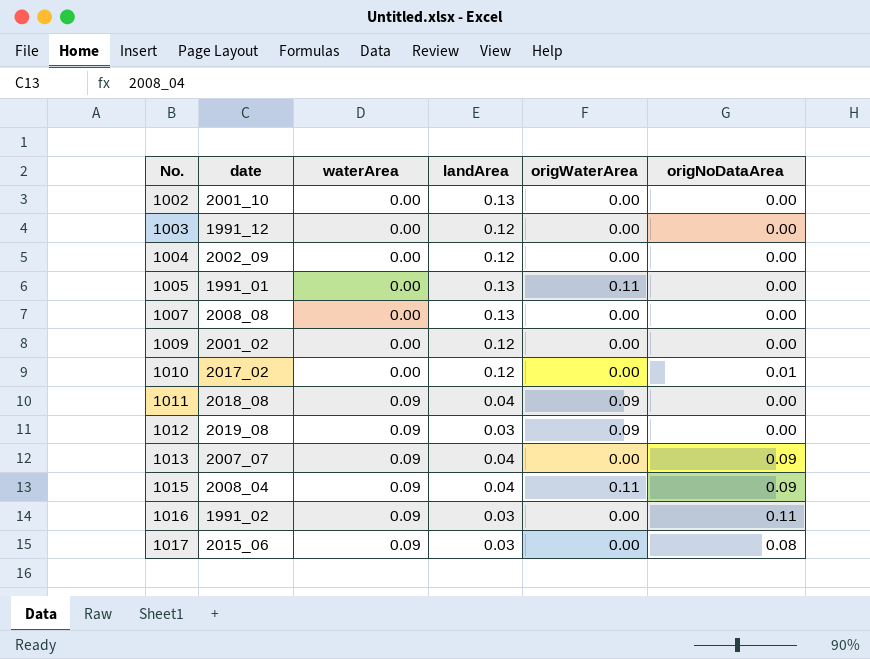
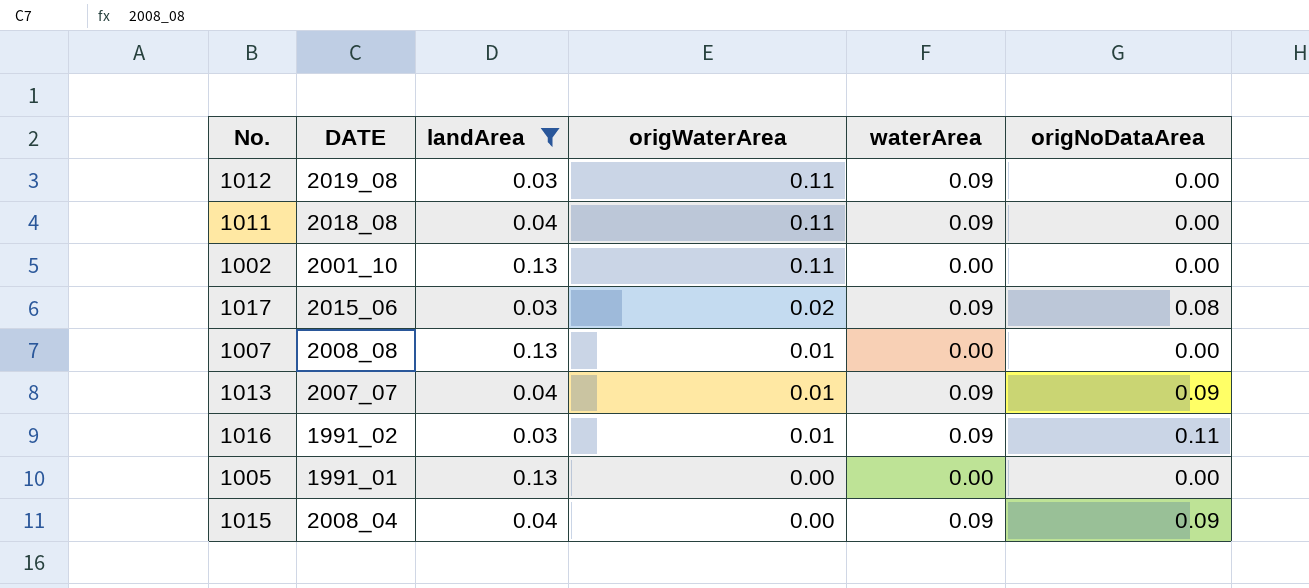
filter: none -> landArea != 0.12
row order: No. ascending -> origWaterArea descending
column name: date -> DATE
column waterArea | position: 3 -> 5
1012 | origWaterArea: 0.09 -> 0.11
1011 | origWaterArea: 0.09 -> 0.11
1002 | origWaterArea: 0.00 -> 0.11
1017 | origWaterArea: 0.00 -> 0.02
1007 | origWaterArea: 0.00 -> 0.01
1013 | origWaterArea: 0.00 -> 0.01
1016 | origWaterArea: 0.00 -> 0.01
1005 | origWaterArea: 0.11 -> 0.00
1015 | origWaterArea: 0.11 -> 0.00

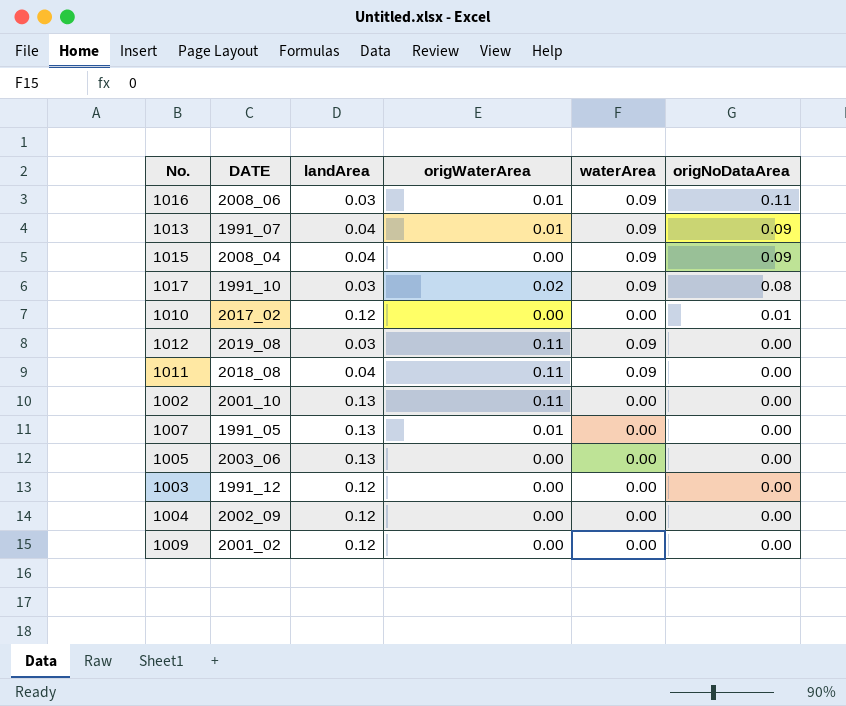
filter: landArea != 0.12 -> none
row order: origWaterArea descending -> origNoDataArea descending
1016 | DATE: 1991_02 -> 2008_06
1013 | DATE: 2007_07 -> 1991_07
1017 | DATE: 2015_06 -> 1991_10
1007 | DATE: 2008_08 -> 1991_05
1005 | DATE: 1991_01 -> 2003_06

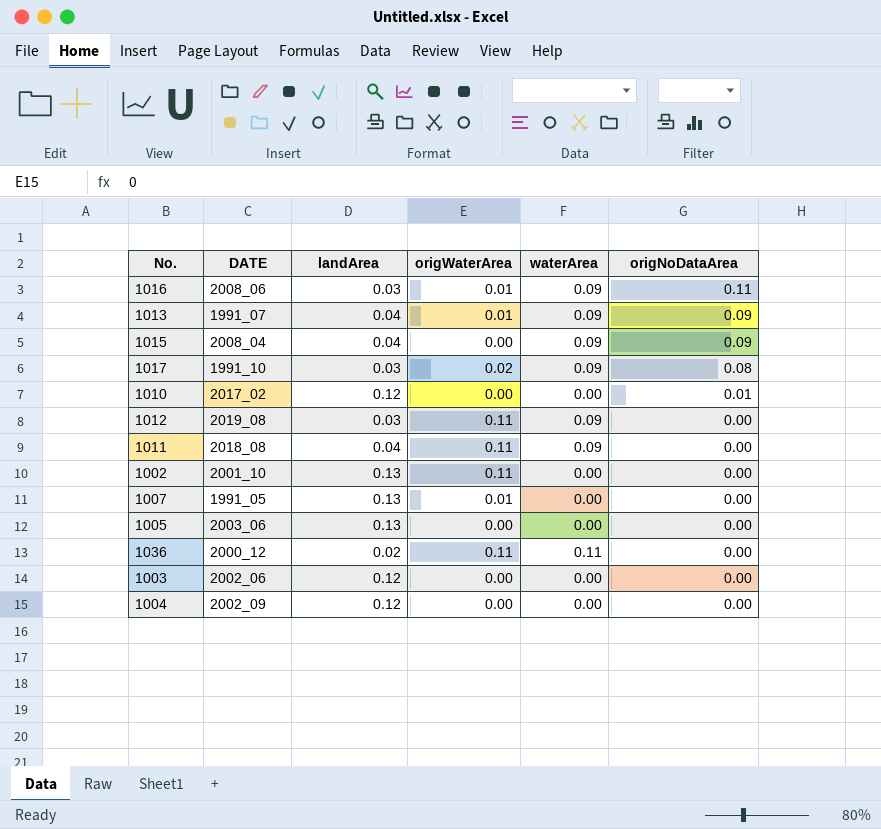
row 1009: 2001_02 | 0.12 | 0.00 | 0.00 | 0.00 -> none
row 1036: none -> 2000_12 | 0.02 | 0.11 | 0.11 | 0.00
1003 | DATE: 1991_12 -> 2002_06

